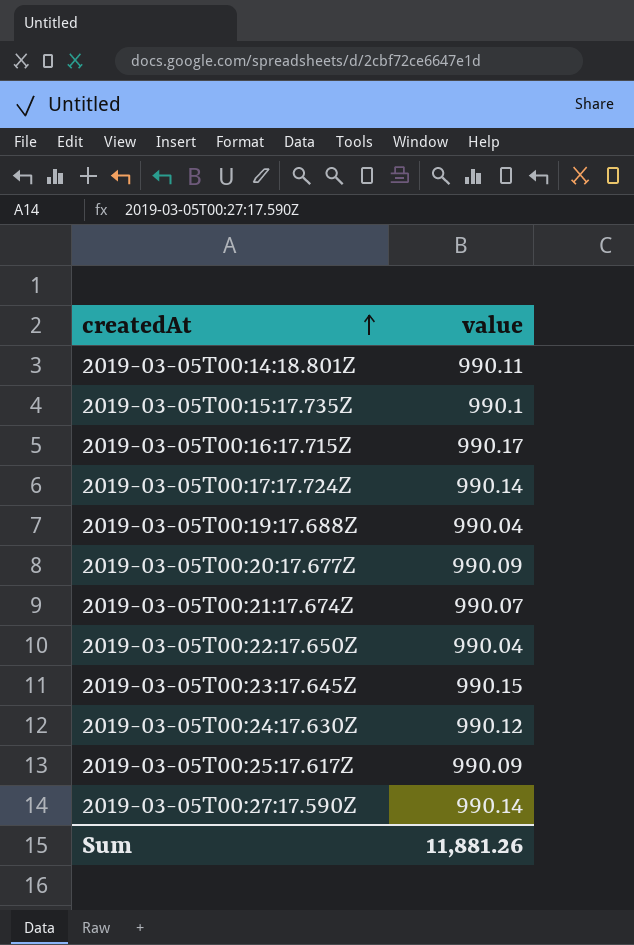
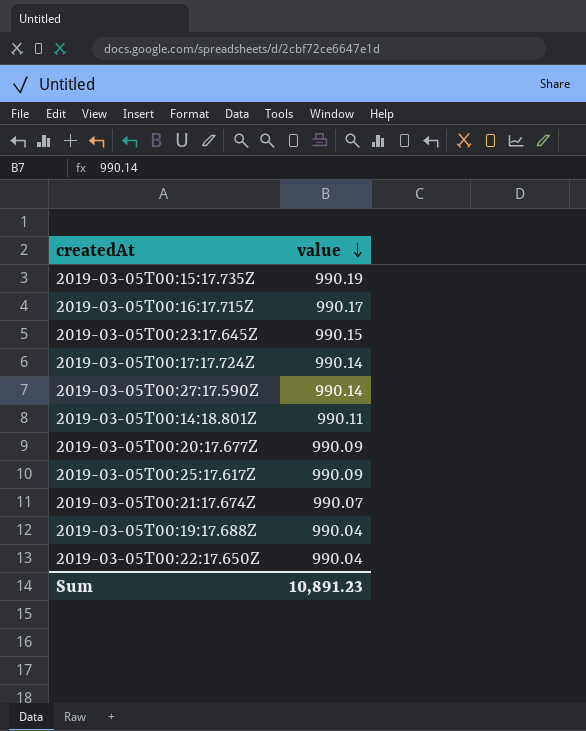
row order: createdAt ascending -> value descending
row 2019-03-05T00:24:17.630Z: 990.12 -> none
2019-03-05T00:15:17.735Z | value: 990.1 -> 990.19
Sum | value: 11,881.26 -> 10,891.23

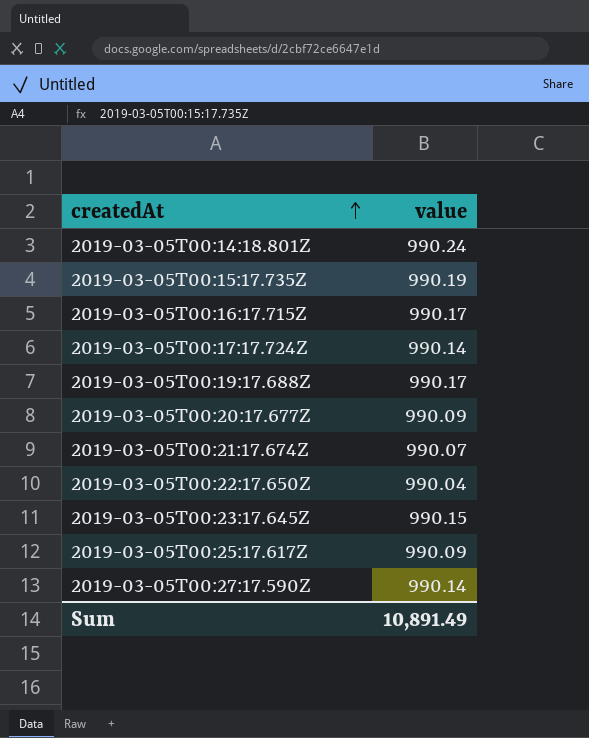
row order: value descending -> createdAt ascending
2019-03-05T00:14:18.801Z | value: 990.11 -> 990.24
2019-03-05T00:19:17.688Z | value: 990.04 -> 990.17
Sum | value: 10,891.23 -> 10,891.49

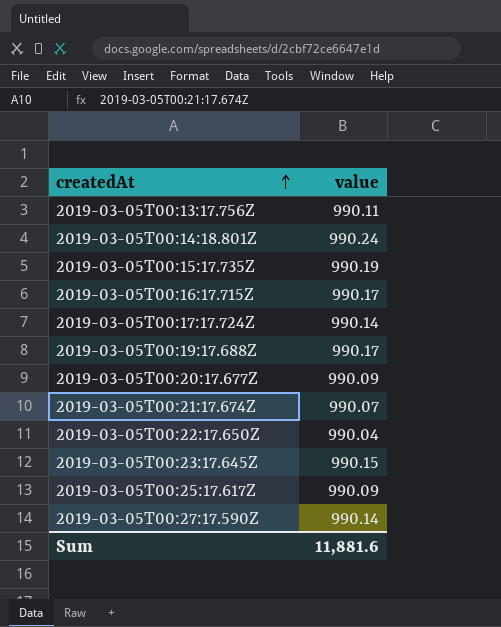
row 2019-03-05T00:13:17.756Z: none -> 990.11
Sum | value: 10,891.49 -> 11,881.6

